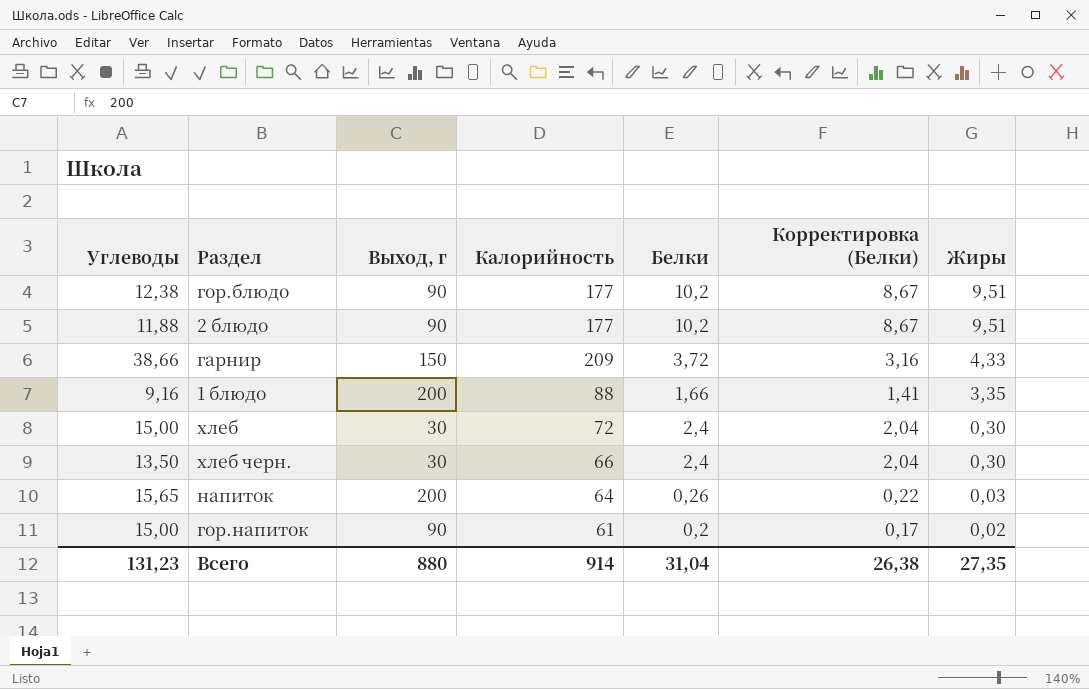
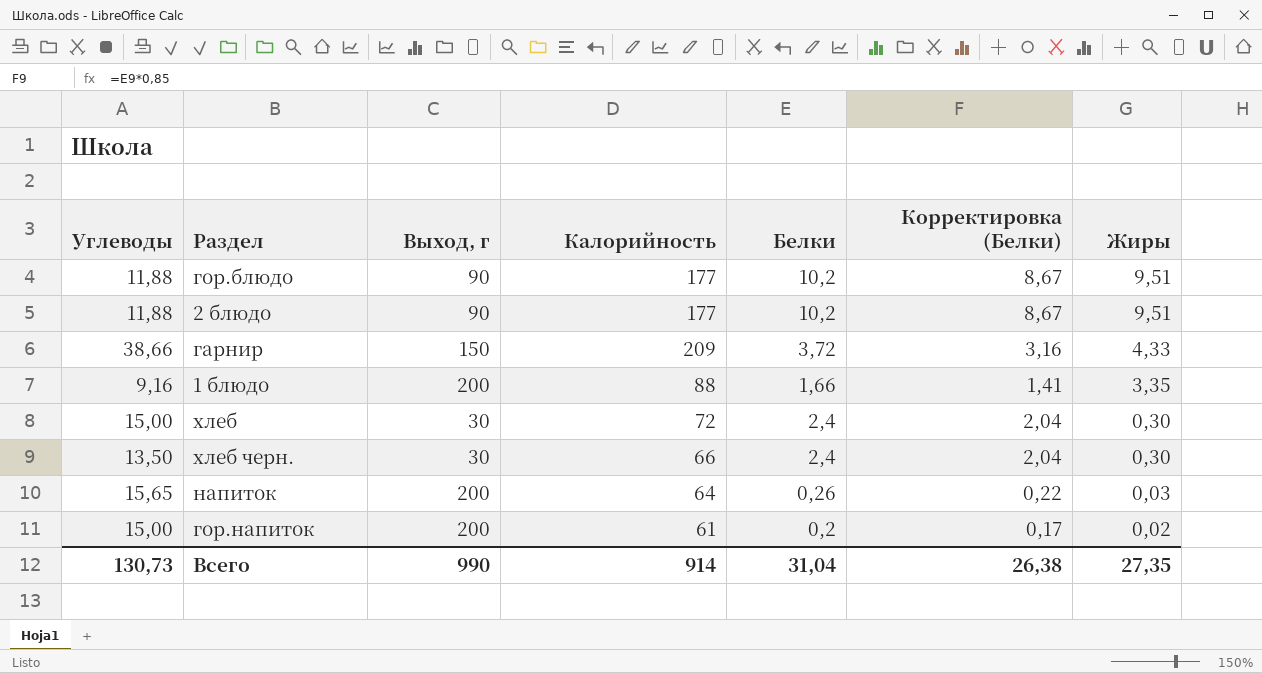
гор.блюдо | Углеводы: 12,38 -> 11,88
гор.напиток | Выход, г: 90 -> 200
Всего | Углеводы: 131,23 -> 130,73
Всего | Выход, г: 880 -> 990

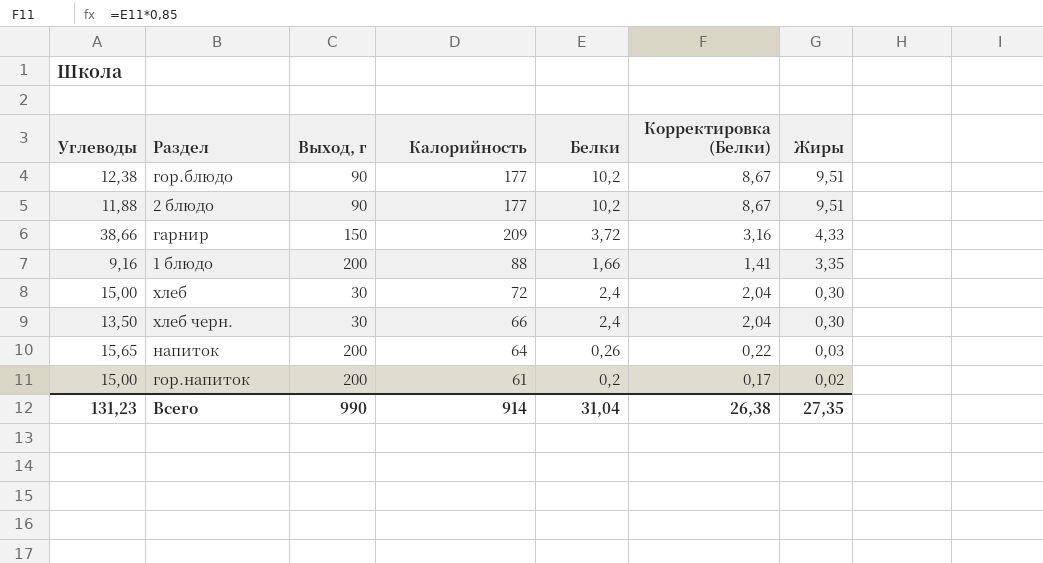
гор.блюдо | Углеводы: 11,88 -> 12,38
Всего | Углеводы: 130,73 -> 131,23

